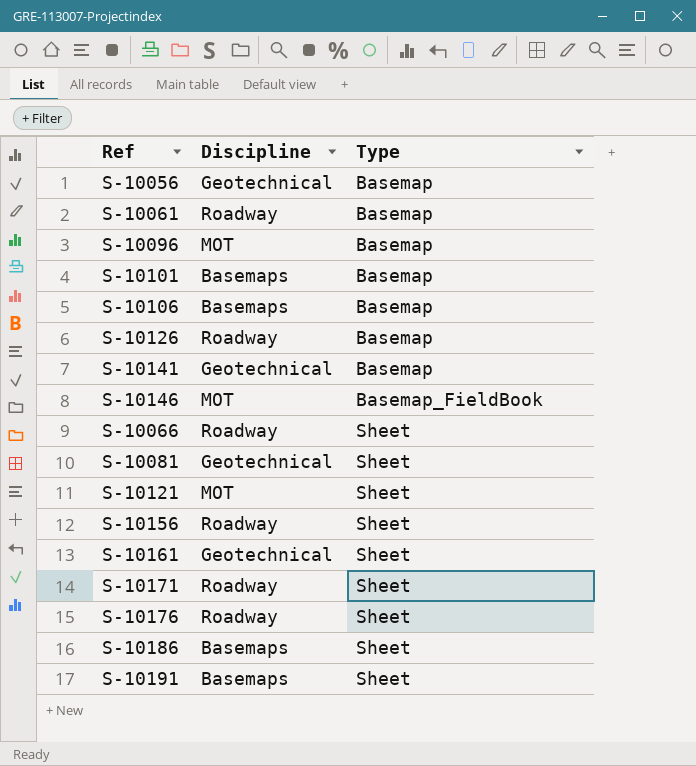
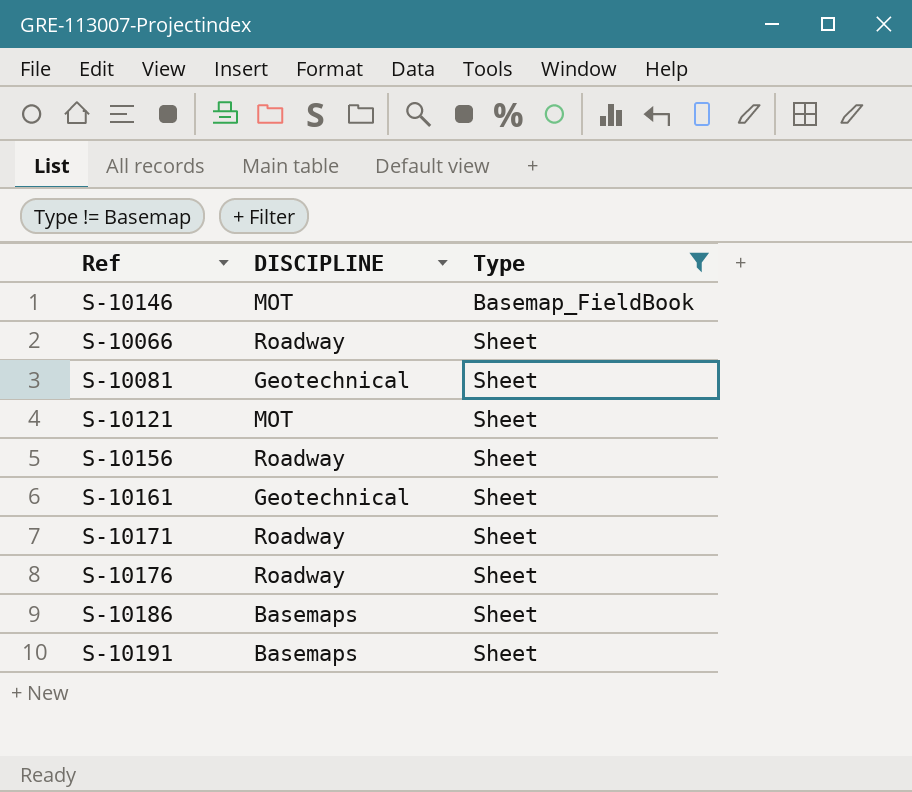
filter: none -> Type != Basemap
column name: Discipline -> DISCIPLINE

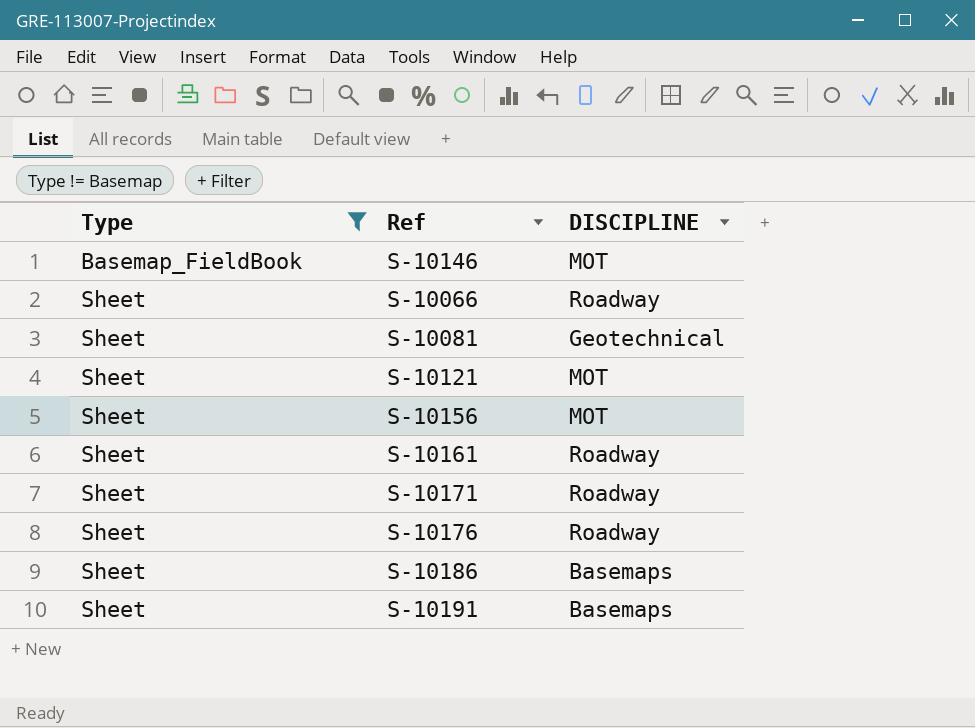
column Type | position: 3 -> 1
S-10156 | DISCIPLINE: Roadway -> MOT
S-10161 | DISCIPLINE: Geotechnical -> Roadway

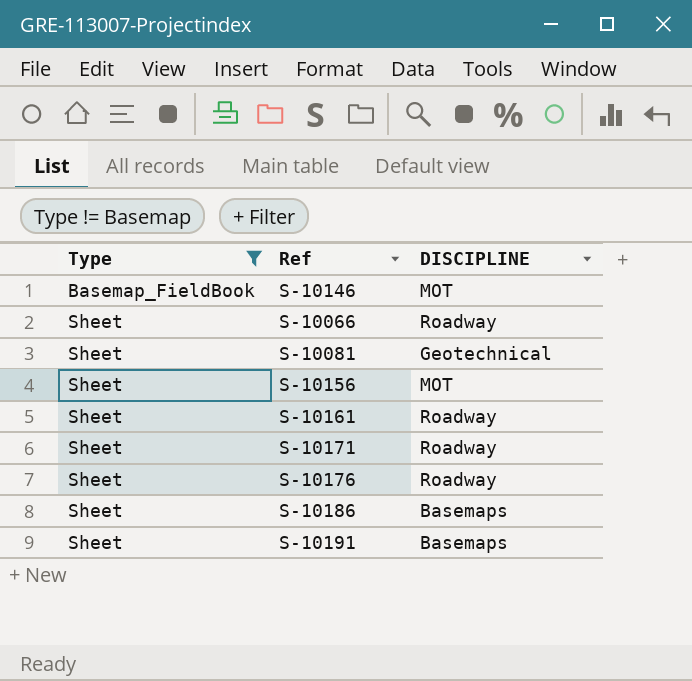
row S-10121: Sheet | MOT -> none

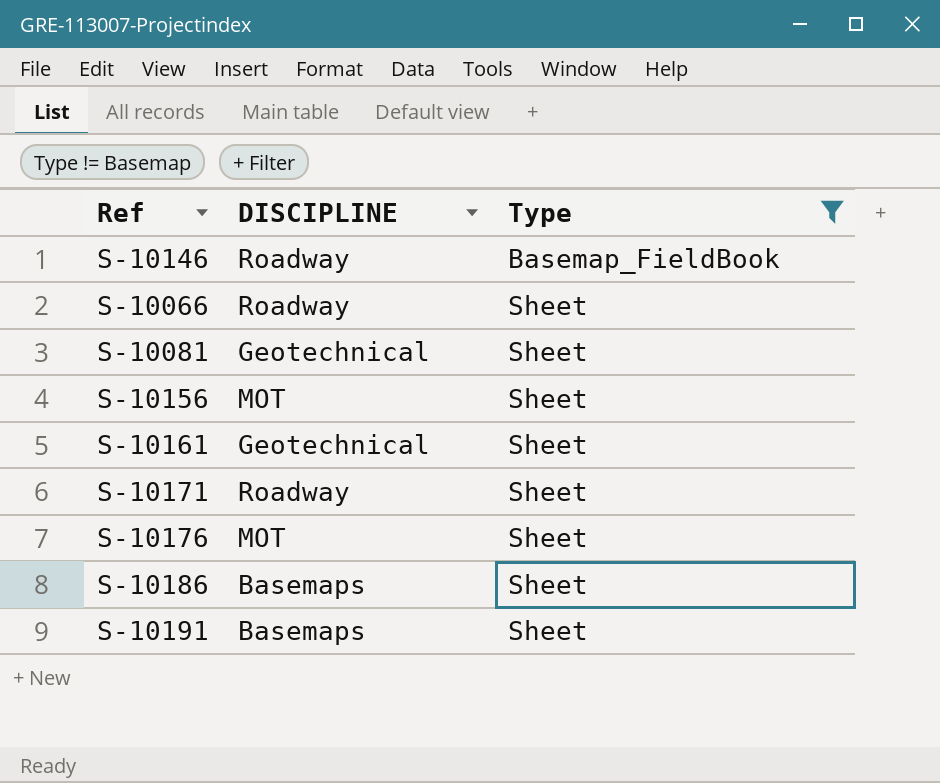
column Type | position: 1 -> 3
S-10146 | DISCIPLINE: MOT -> Roadway
S-10161 | DISCIPLINE: Roadway -> Geotechnical
S-10176 | DISCIPLINE: Roadway -> MOT

